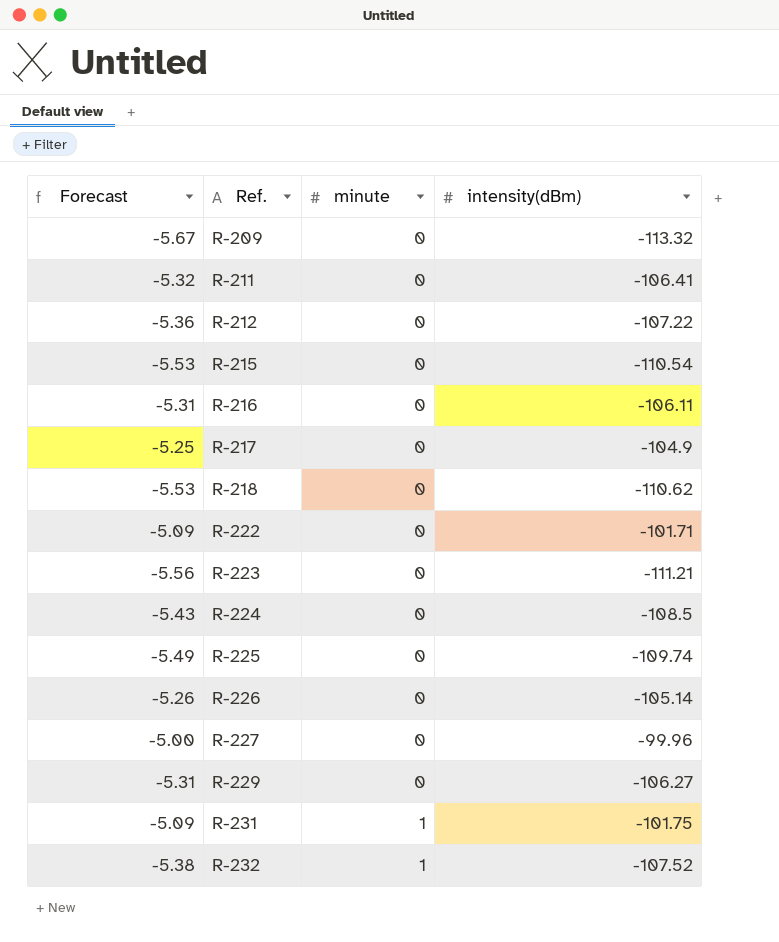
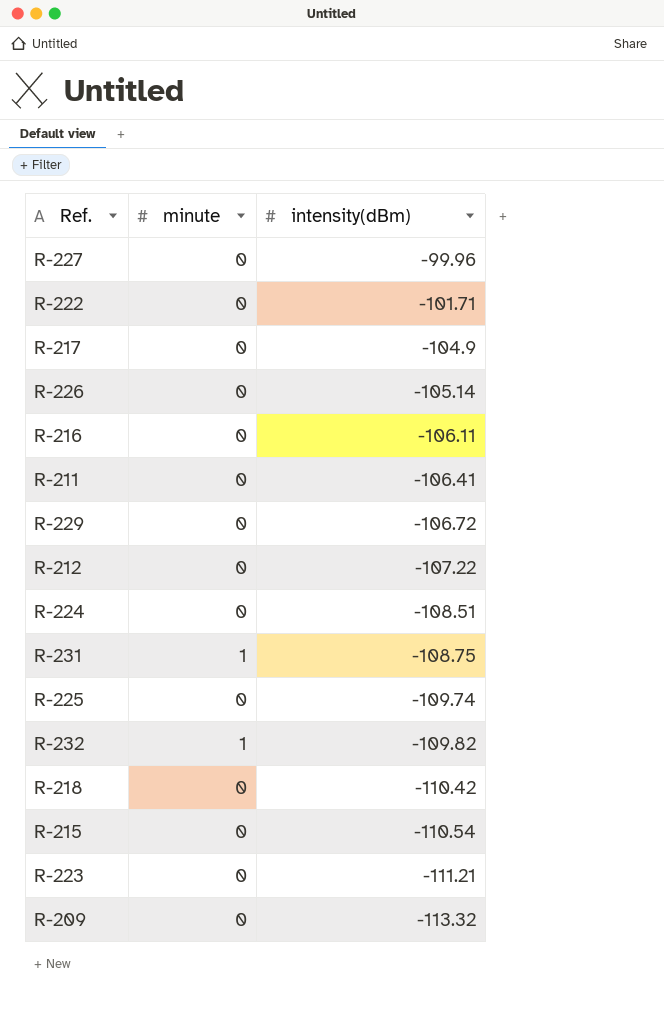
row order: Ref. ascending -> intensity(dBm) descending
column Forecast | formula: [intensity(dBm)] * 0.05 -> none
R-229 | intensity(dBm): -106.27 -> -106.72
R-224 | intensity(dBm): -108.5 -> -108.51
R-231 | intensity(dBm): -101.75 -> -108.75
R-232 | intensity(dBm): -107.52 -> -109.82
R-218 | intensity(dBm): -110.62 -> -110.42

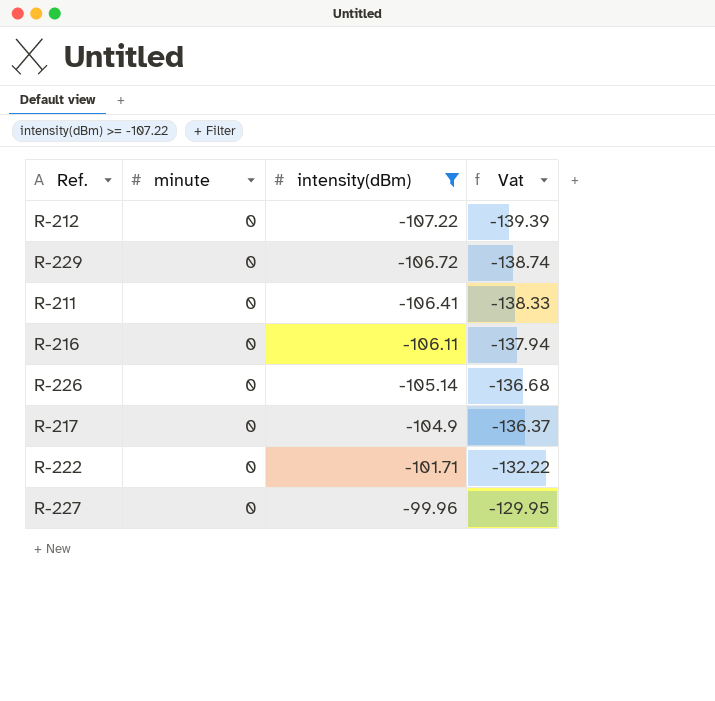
filter: none -> intensity(dBm) >= -107.22
row order: intensity(dBm) descending -> intensity(dBm) ascending
column Vat | formula: none -> [intensity(dBm)] * 1.3

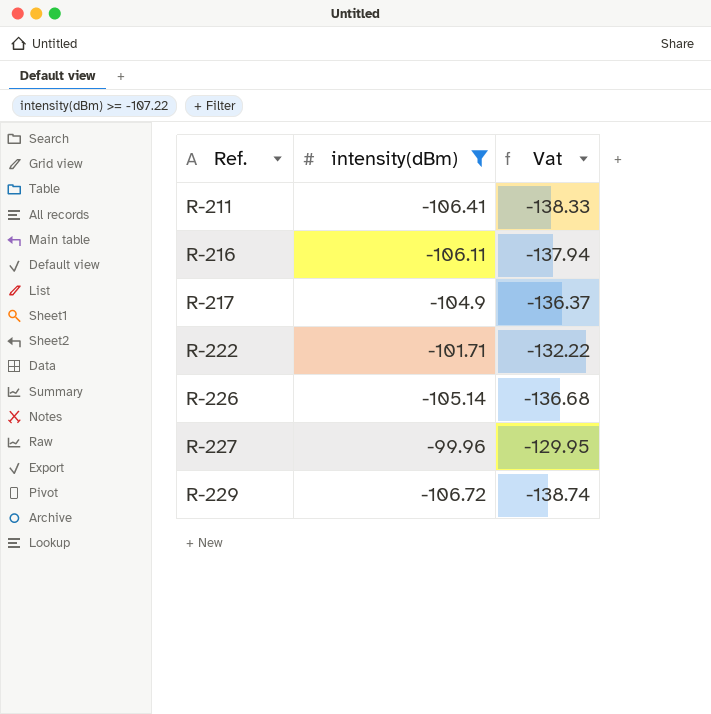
row order: intensity(dBm) ascending -> Ref. ascending
column minute | position: 2 -> none
row R-212: 0 | -107.22 | -139.39 -> none

